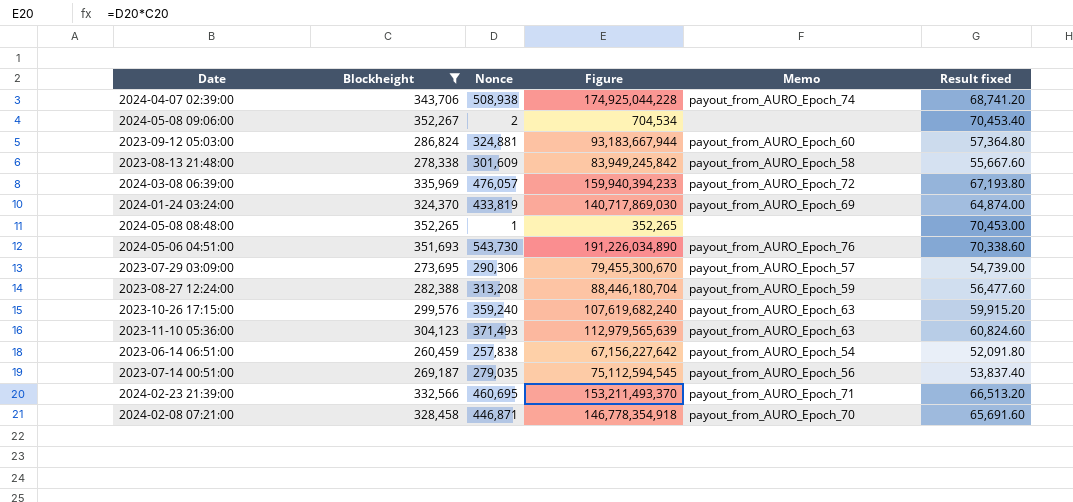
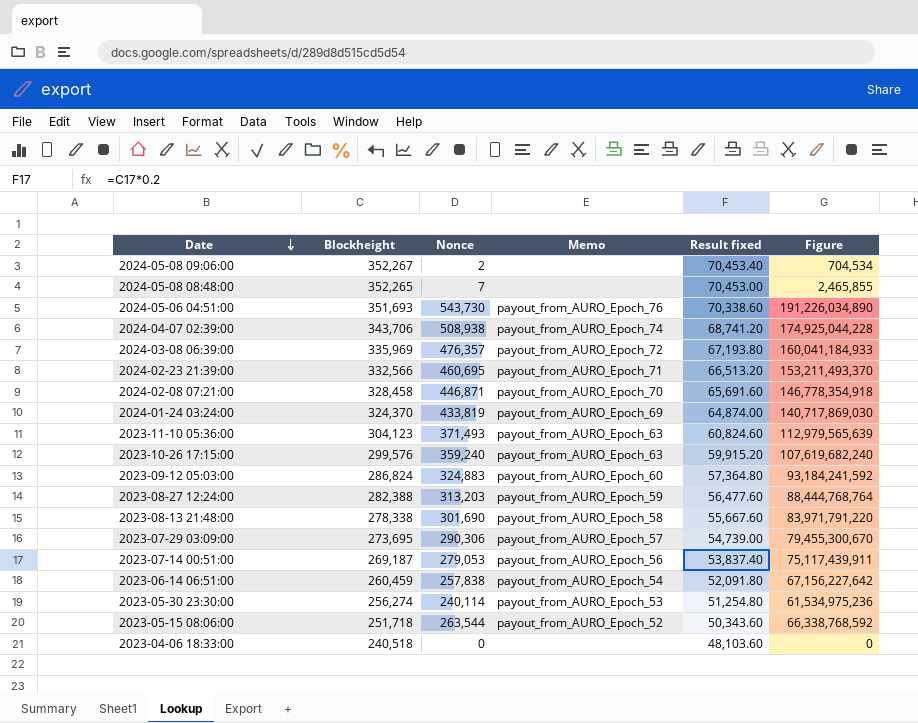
filter: Blockheight >= 260,459 -> none
row order: none -> Date descending
column Figure | position: 4 -> 6
2024-05-08 08:48:00 | Nonce: 1 -> 7
2024-05-08 08:48:00 | Figure: 352,265 -> 2,465,855
2024-03-08 06:39:00 | Nonce: 476,057 -> 476,357
2024-03-08 06:39:00 | Figure: 159,940,394,233 -> 160,041,184,933
2023-09-12 05:03:00 | Nonce: 324,881 -> 324,883
2023-09-12 05:03:00 | Figure: 93,183,667,944 -> 93,184,241,592
2023-08-27 12:24:00 | Nonce: 313,208 -> 313,203
2023-08-27 12:24:00 | Figure: 88,446,180,704 -> 88,444,768,764
2023-08-13 21:48:00 | Nonce: 301,609 -> 301,690
2023-08-13 21:48:00 | Figure: 83,949,245,842 -> 83,971,791,220
2023-07-14 00:51:00 | Nonce: 279,035 -> 279,053
2023-07-14 00:51:00 | Figure: 75,112,594,545 -> 75,117,439,911

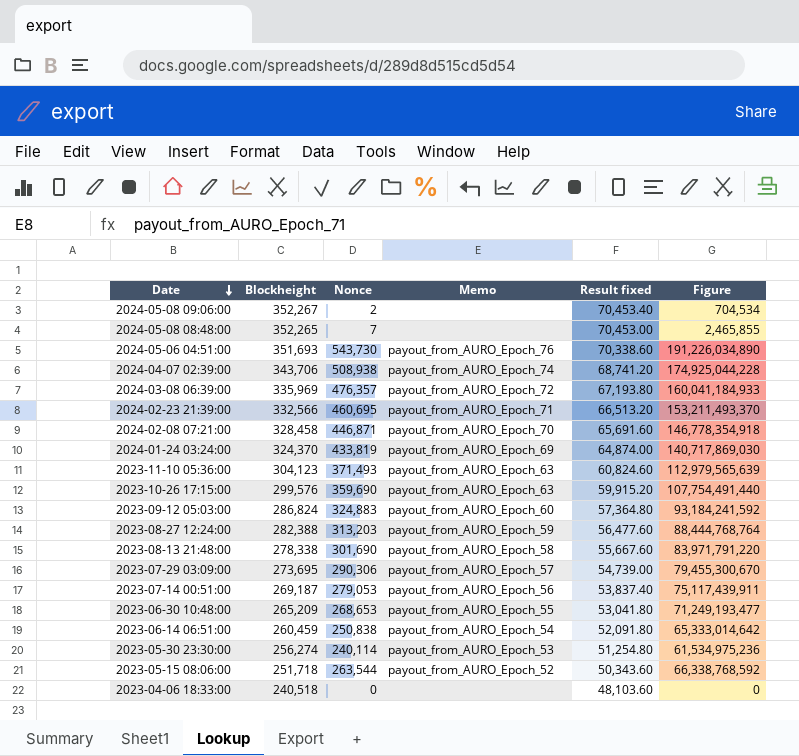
2023-10-26 17:15:00 | Nonce: 359,240 -> 359,690
2023-10-26 17:15:00 | Figure: 107,619,682,240 -> 107,754,491,440
row 2023-06-30 10:48:00: none -> 265,209 | 268,653 | payout_from_AURO_Epoch_55 | 53,041.80 | 71,249,193,477
2023-06-14 06:51:00 | Nonce: 257,838 -> 250,838
2023-06-14 06:51:00 | Figure: 67,156,227,642 -> 65,333,014,642

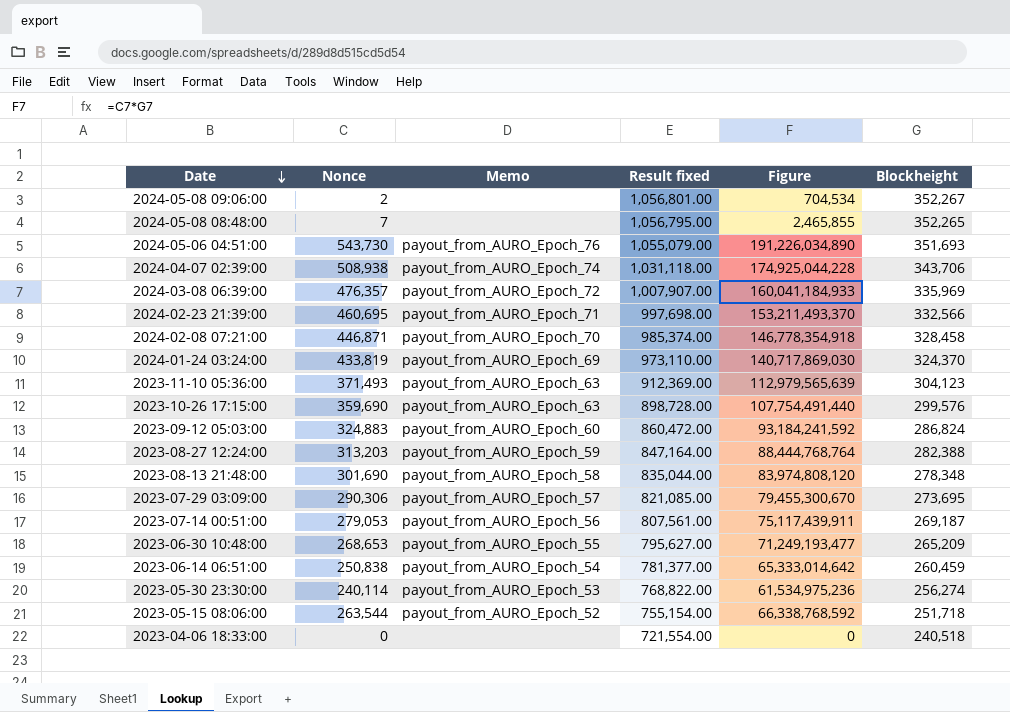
column Result fixed | formula: [Blockheight] * 0.2 -> [Blockheight] * 3
column Blockheight | position: 2 -> 6
2023-08-13 21:48:00 | Figure: 83,971,791,220 -> 83,974,808,120
2023-08-13 21:48:00 | Blockheight: 278,338 -> 278,348

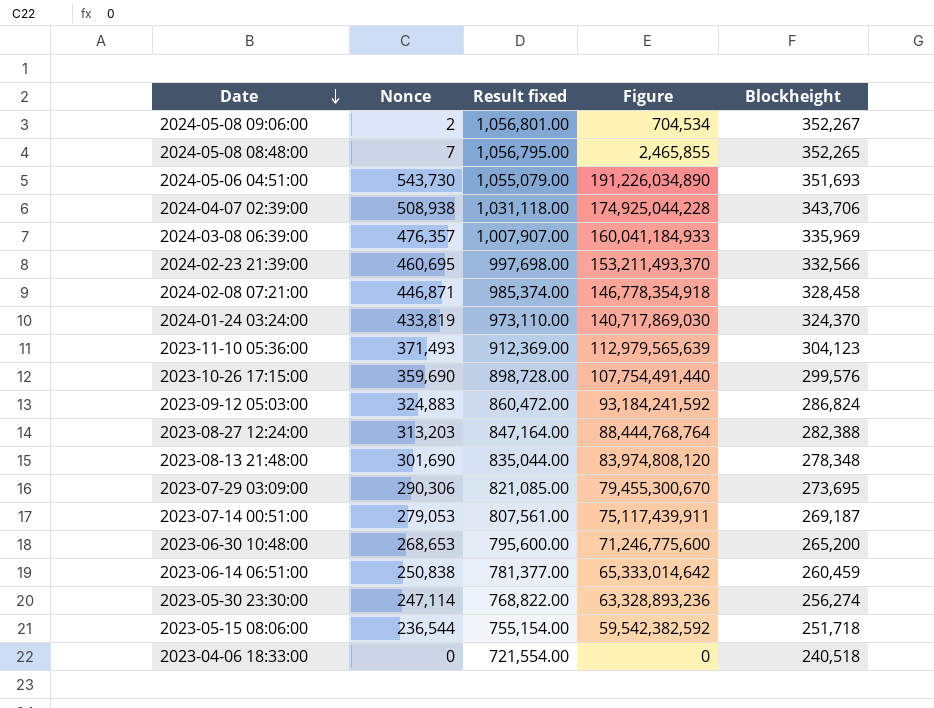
column Memo | position: 3 -> none
2023-06-30 10:48:00 | Result fixed: 795,627.00 -> 795,600.00
2023-06-30 10:48:00 | Figure: 71,249,193,477 -> 71,246,775,600
2023-06-30 10:48:00 | Blockheight: 265,209 -> 265,200
2023-05-30 23:30:00 | Nonce: 240,114 -> 247,114
2023-05-30 23:30:00 | Figure: 61,534,975,236 -> 63,328,893,236
2023-05-15 08:06:00 | Nonce: 263,544 -> 236,544
2023-05-15 08:06:00 | Figure: 66,338,768,592 -> 59,542,382,592

